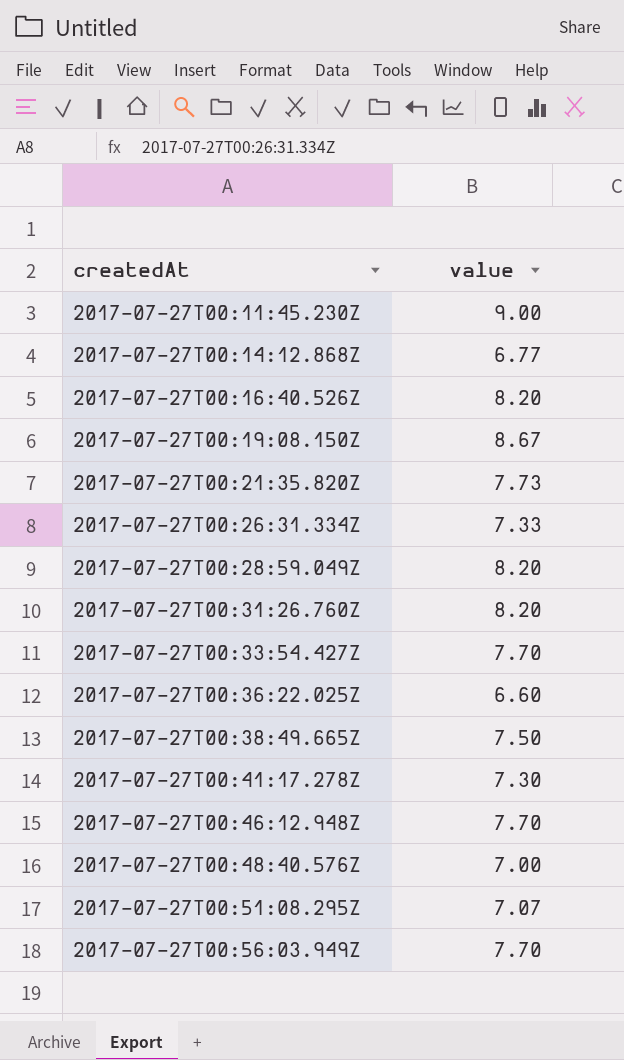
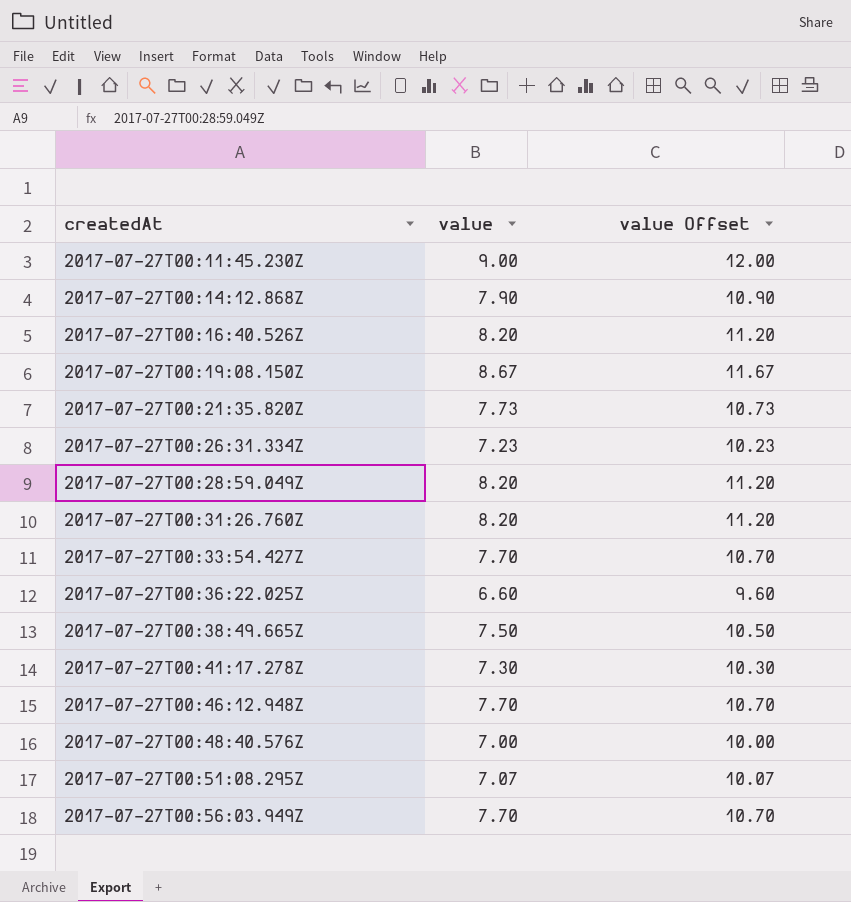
column value Offset | formula: none -> [value] + 3
2017-07-27T00:14:12.868Z | value: 6.77 -> 7.90
2017-07-27T00:26:31.334Z | value: 7.33 -> 7.23

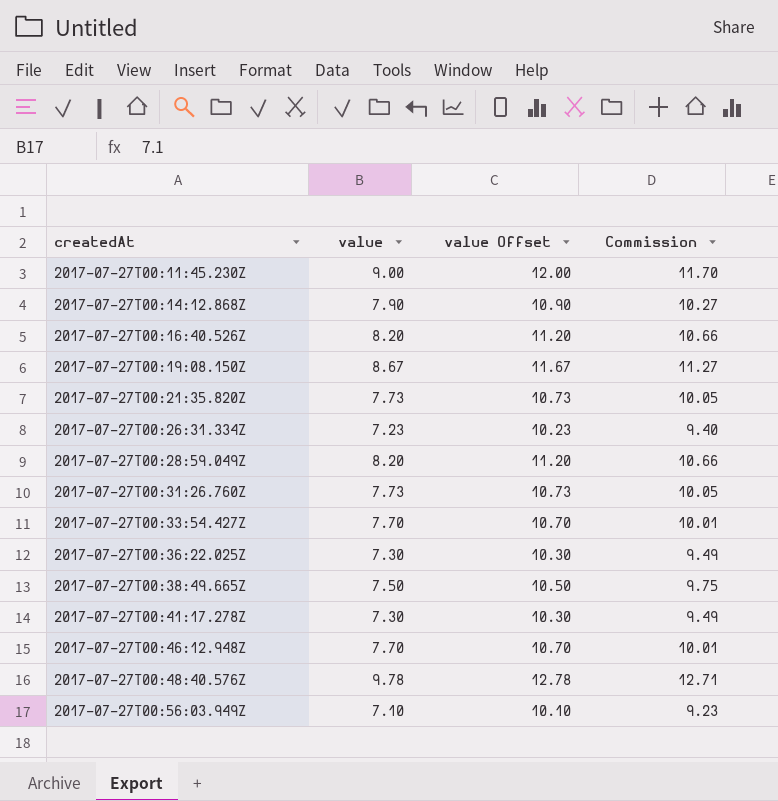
column Commission | formula: none -> [value] * 1.3
row 2017-07-27T00:51:08.295Z: 7.07 | 10.07 -> none
2017-07-27T00:31:26.760Z | value: 8.20 -> 7.73
2017-07-27T00:31:26.760Z | value Offset: 11.20 -> 10.73
2017-07-27T00:36:22.025Z | value: 6.60 -> 7.30
2017-07-27T00:36:22.025Z | value Offset: 9.60 -> 10.30
2017-07-27T00:48:40.576Z | value: 7.00 -> 9.78
2017-07-27T00:48:40.576Z | value Offset: 10.00 -> 12.78
2017-07-27T00:56:03.949Z | value: 7.70 -> 7.10
2017-07-27T00:56:03.949Z | value Offset: 10.70 -> 10.10

